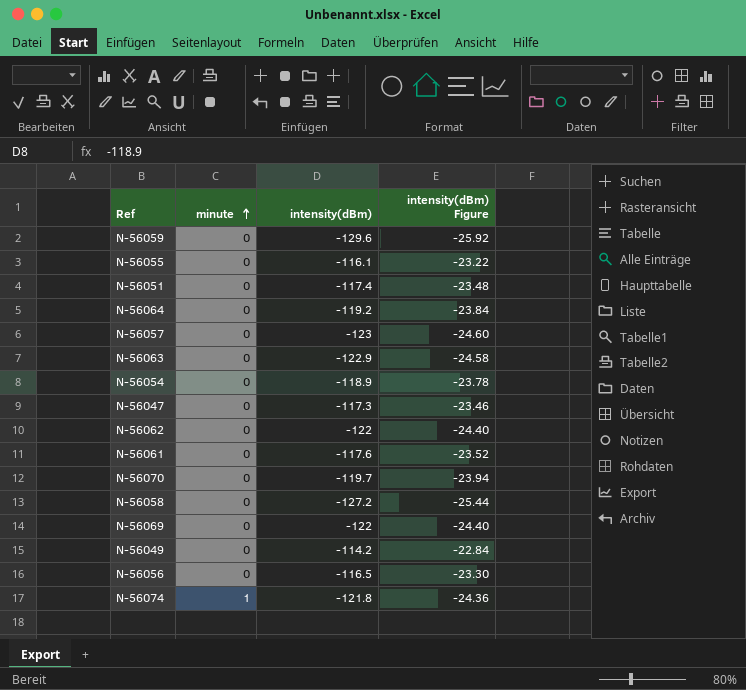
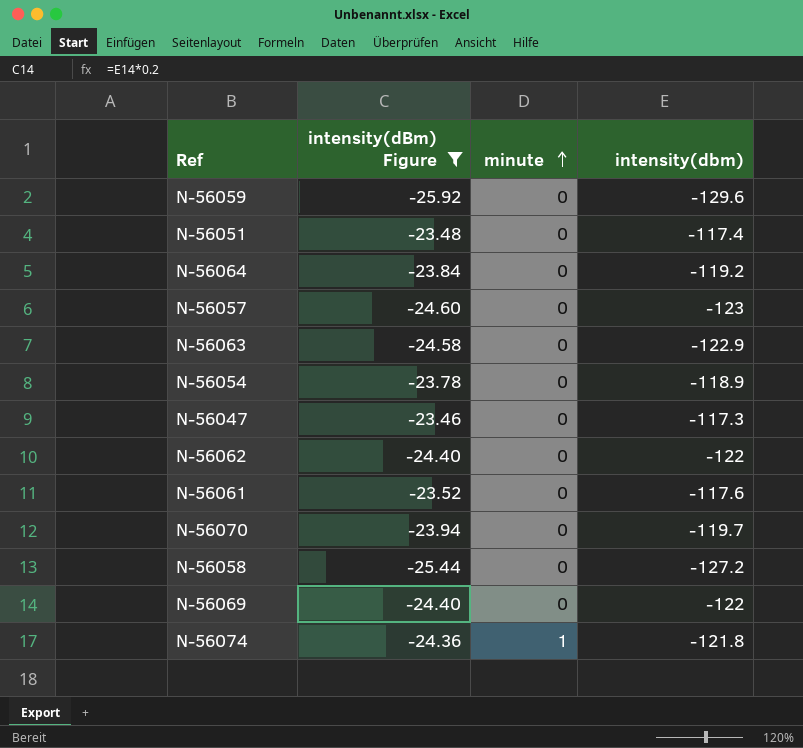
filter: none -> intensity(dBm) Figure <= -23.46
column intensity(dBm) Figure | position: 4 -> 2
column name: intensity(dBm) -> intensity(dbm)

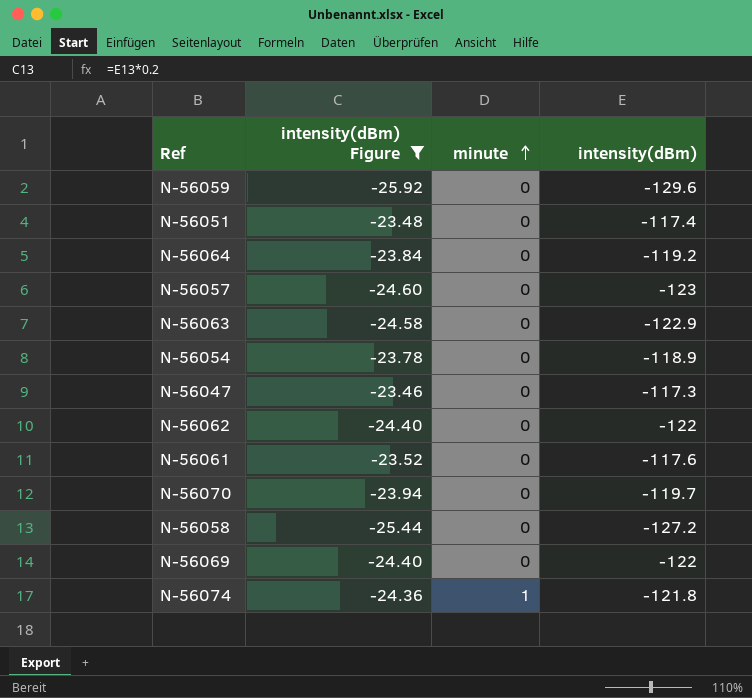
column name: intensity(dbm) -> intensity(dBm)

